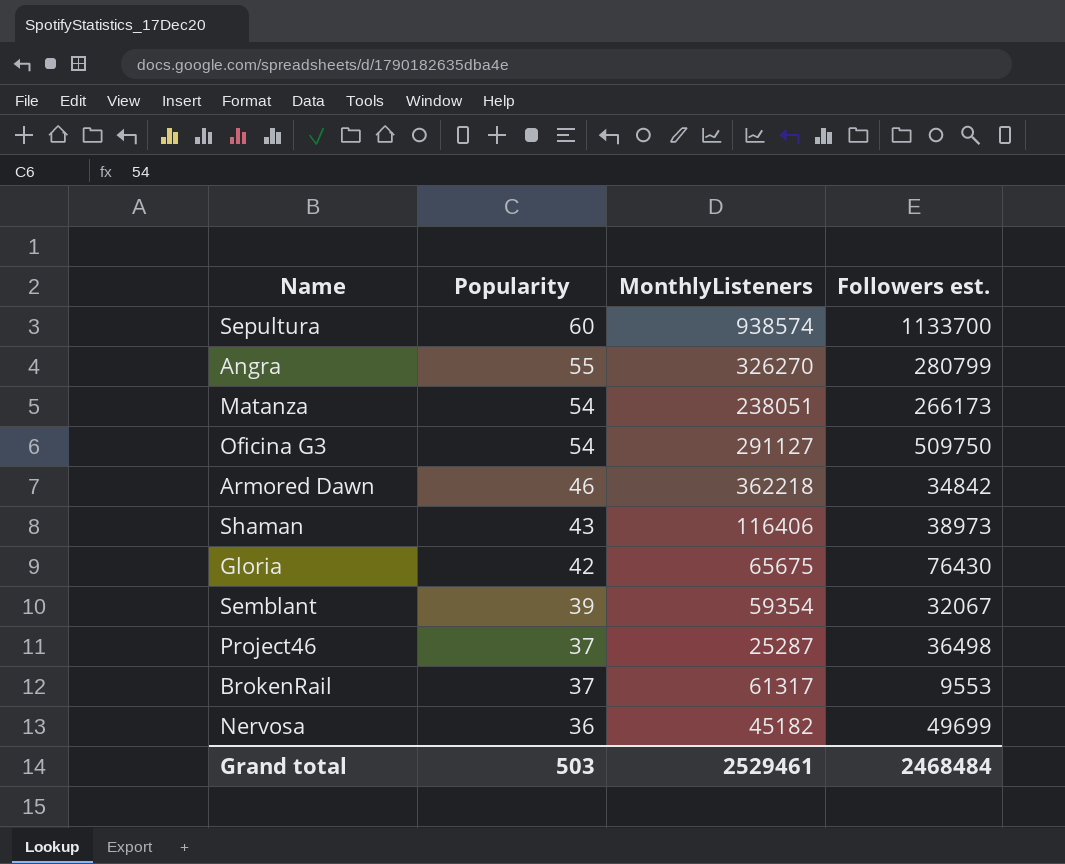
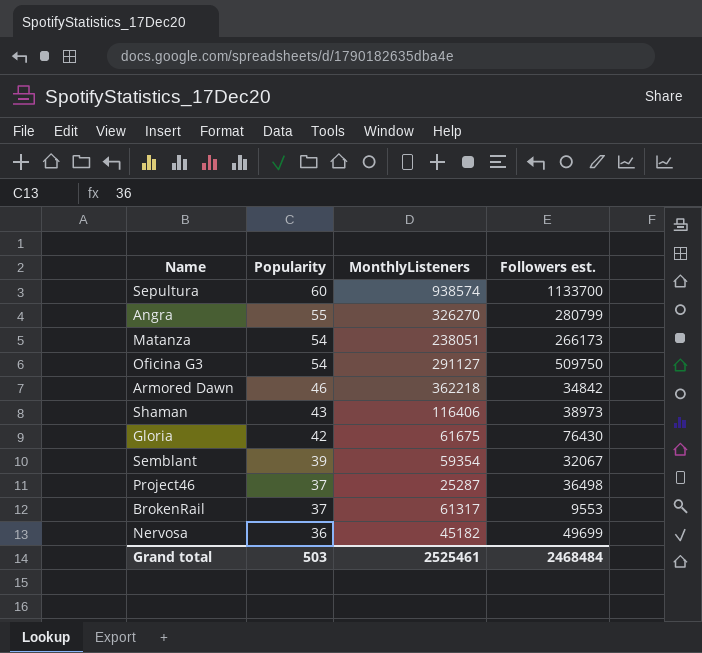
Gloria | MonthlyListeners: 65675 -> 61675
Grand total | MonthlyListeners: 2529461 -> 2525461

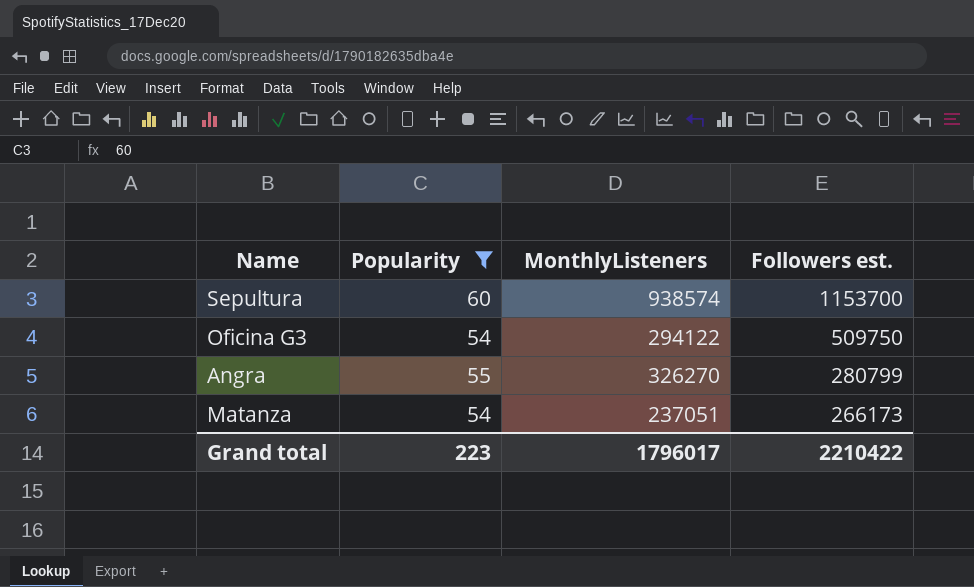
filter: none -> Popularity >= 54
row order: Popularity descending -> Followers est. descending
Sepultura | Followers est.: 1133700 -> 1153700
Oficina G3 | MonthlyListeners: 291127 -> 294122
Matanza | MonthlyListeners: 238051 -> 237051
Grand total | Popularity: 503 -> 223
Grand total | MonthlyListeners: 2525461 -> 1796017
Grand total | Followers est.: 2468484 -> 2210422

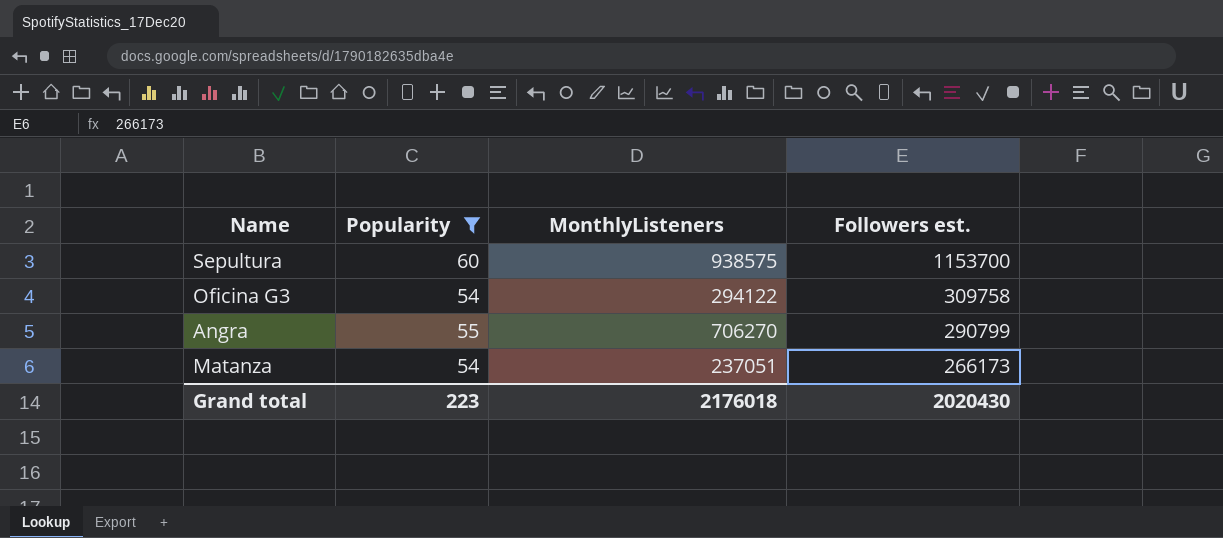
Sepultura | MonthlyListeners: 938574 -> 938575
Oficina G3 | Followers est.: 509750 -> 309758
Angra | MonthlyListeners: 326270 -> 706270
Angra | Followers est.: 280799 -> 290799
Grand total | MonthlyListeners: 1796017 -> 2176018
Grand total | Followers est.: 2210422 -> 2020430

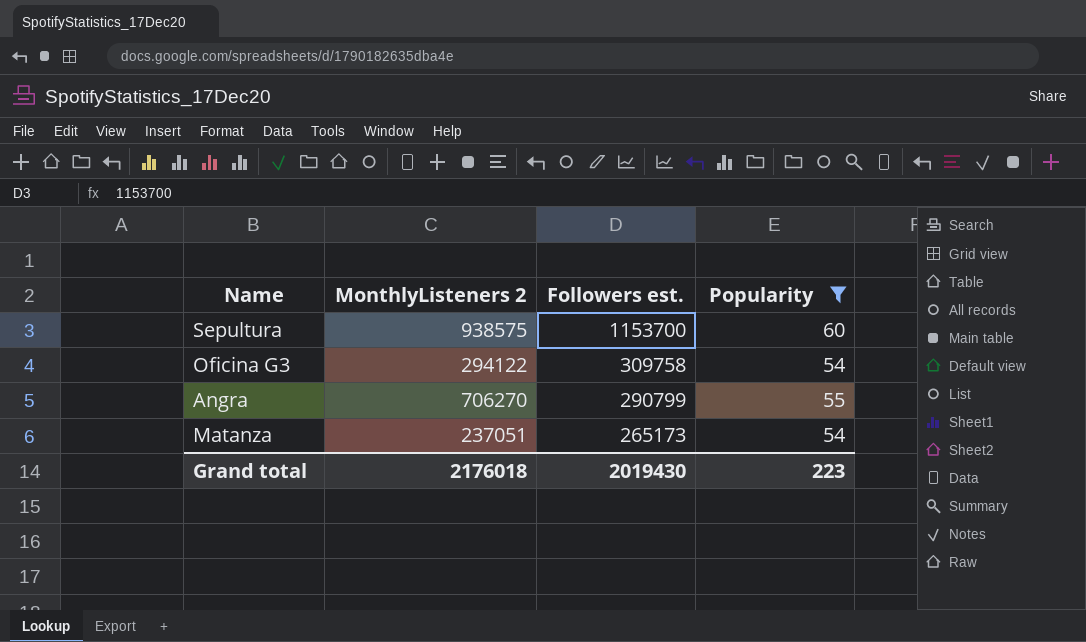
column name: MonthlyListeners -> MonthlyListeners 2
column Popularity | position: 2 -> 4
Matanza | Followers est.: 266173 -> 265173
Grand total | Followers est.: 2020430 -> 2019430

